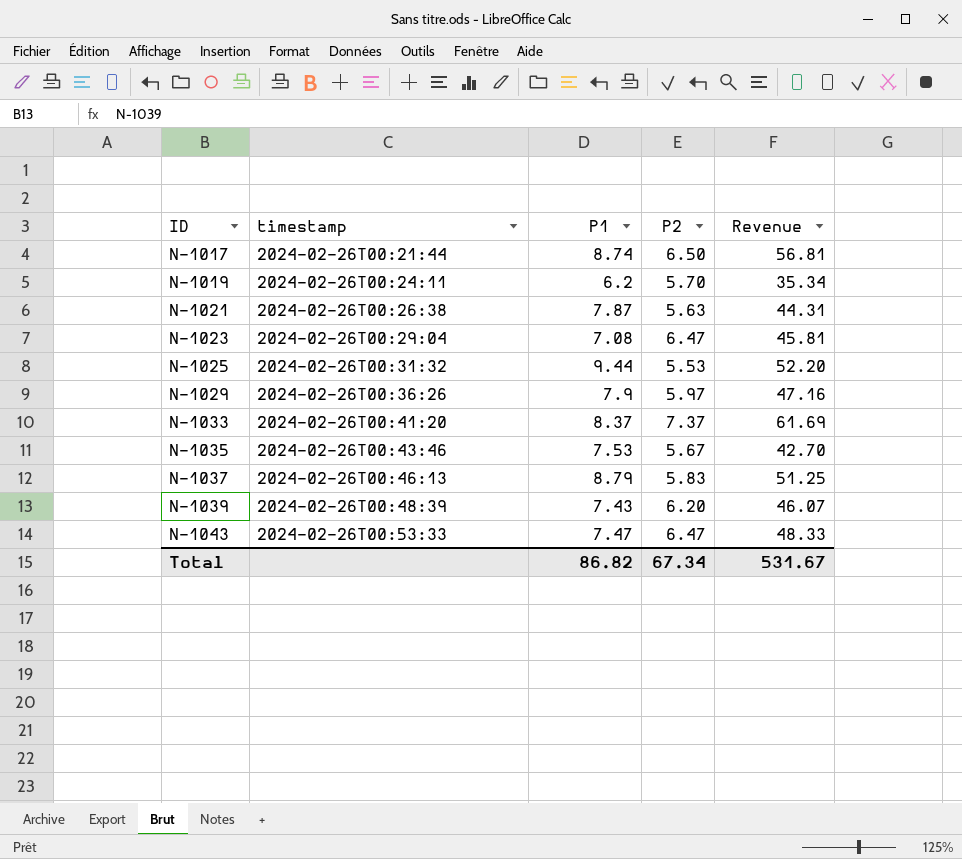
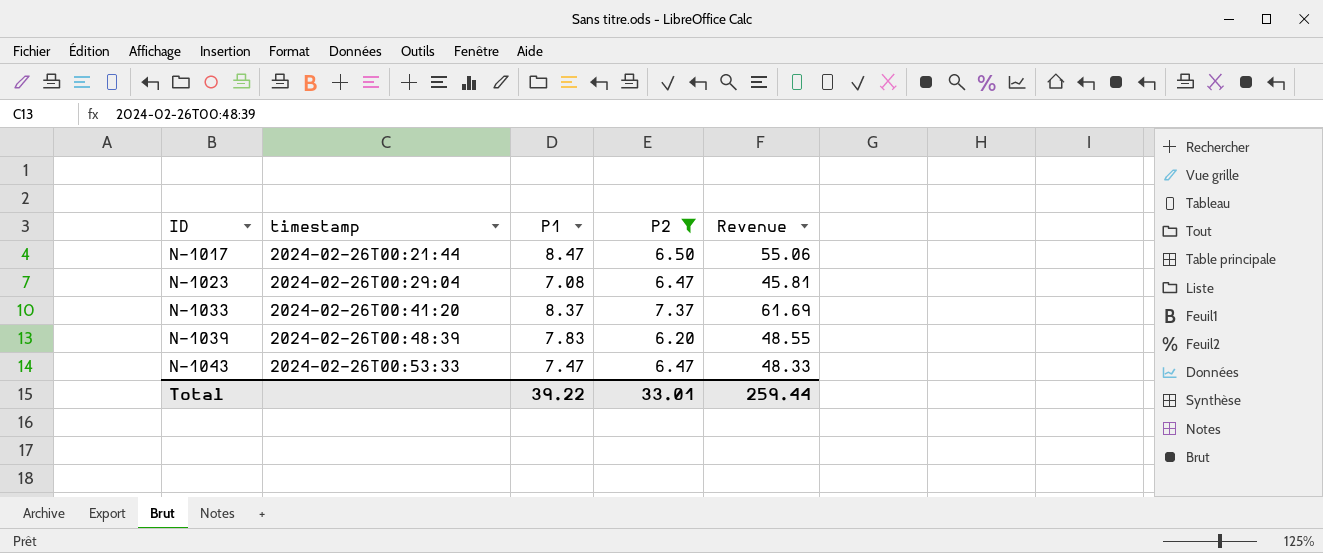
filter: none -> P2 >= 6.20
N-1017 | P1: 8.74 -> 8.47
N-1017 | Revenue: 56.81 -> 55.06
N-1039 | P1: 7.43 -> 7.83
N-1039 | Revenue: 46.07 -> 48.55
Total | P1: 86.82 -> 39.22
Total | P2: 67.34 -> 33.01
Total | Revenue: 531.67 -> 259.44

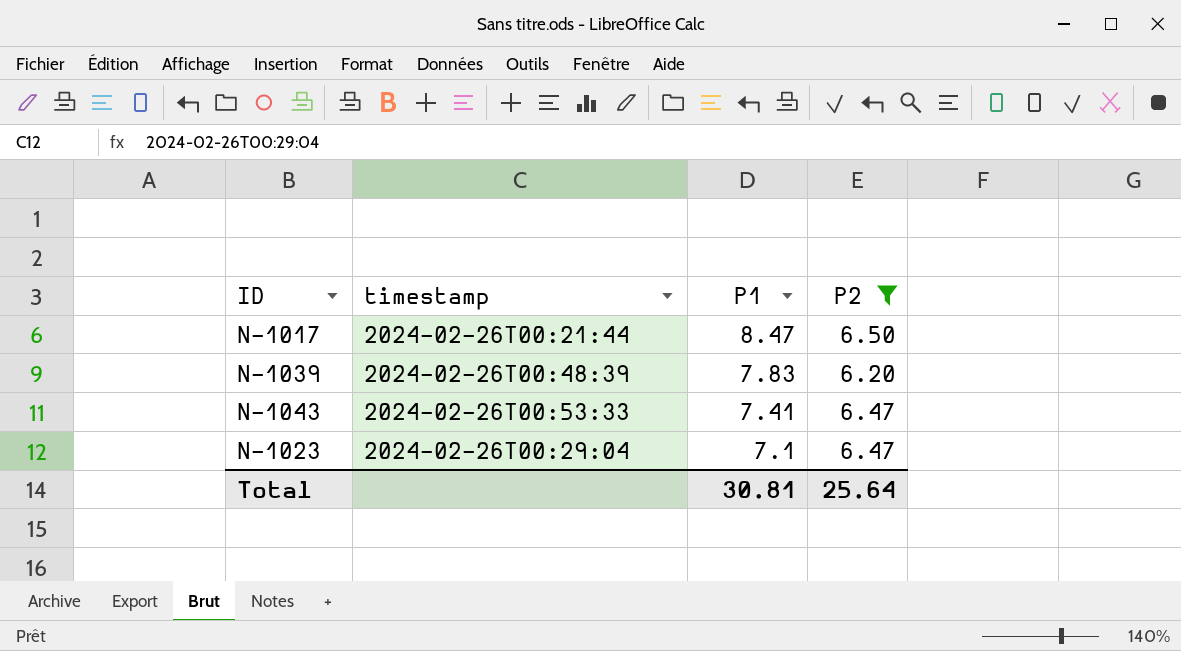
row order: ID ascending -> P1 descending
column Revenue | formula: [P1] * [P2] -> none
row N-1033: 2024-02-26T00:41:20 | 8.37 | 7.37 | 61.69 -> none
N-1043 | P1: 7.47 -> 7.41
N-1023 | P1: 7.08 -> 7.1
Total | P1: 39.22 -> 30.81
Total | P2: 33.01 -> 25.64

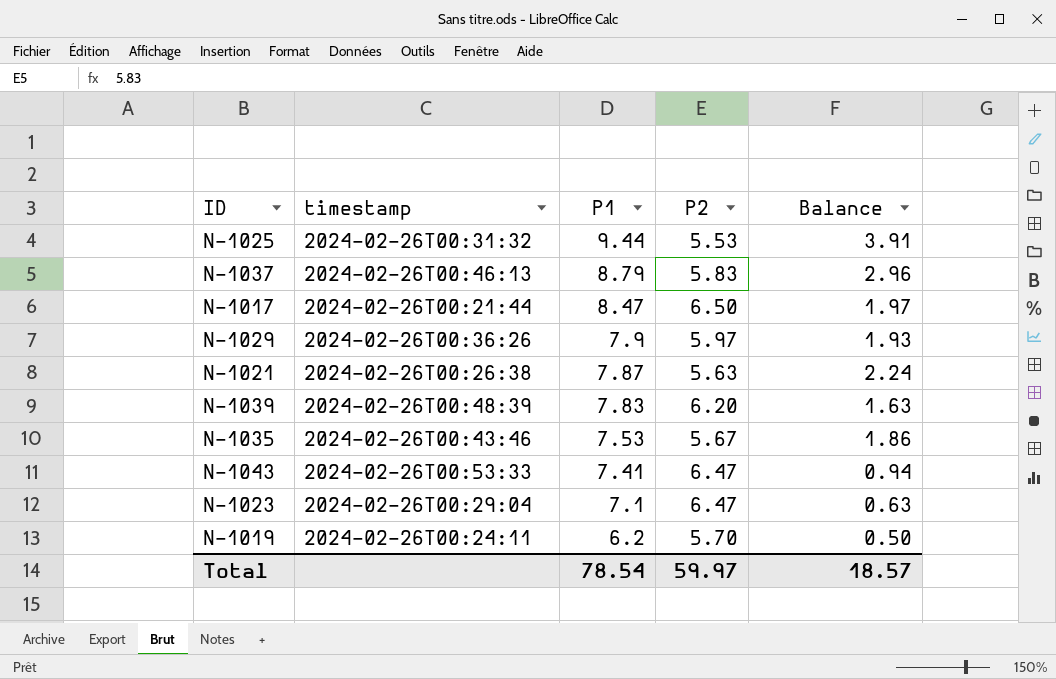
filter: P2 >= 6.20 -> none
column Balance | formula: none -> [P1] - [P2]
Total | P1: 30.81 -> 78.54
Total | P2: 25.64 -> 59.97

